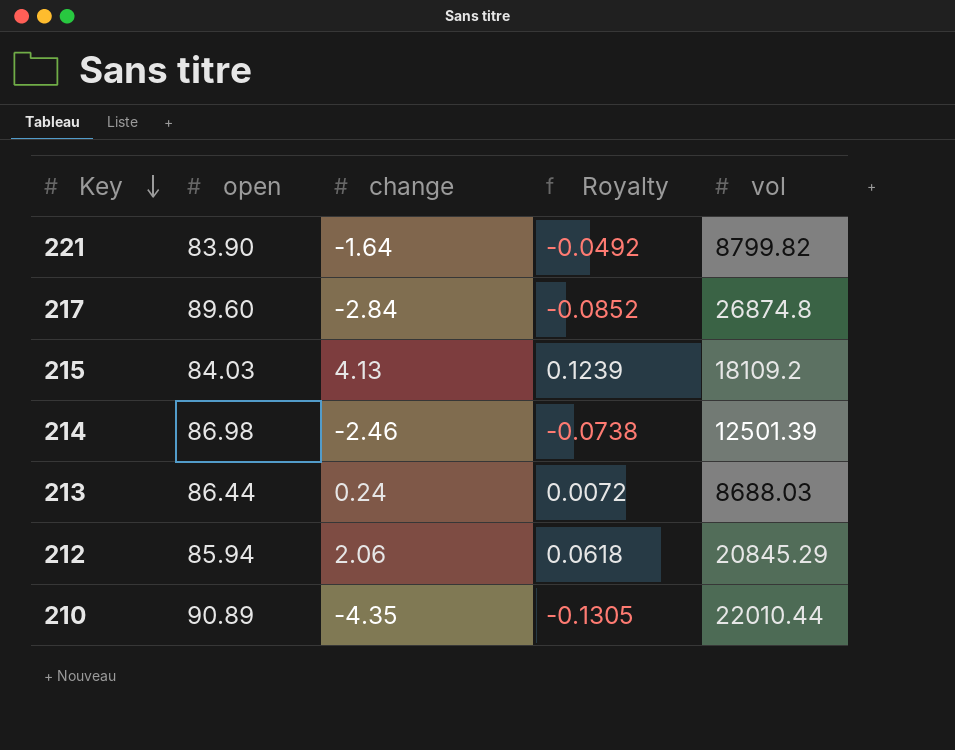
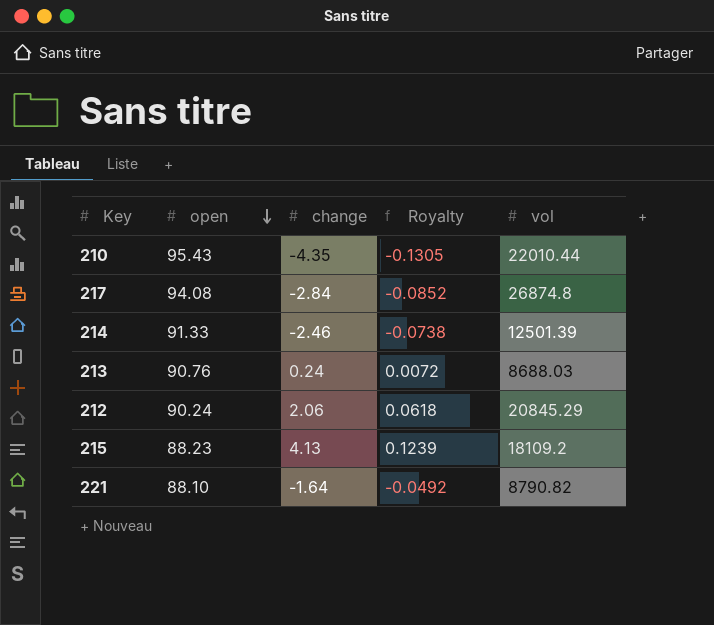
row order: Key descending -> open descending
210 | open: 90.89 -> 95.43
217 | open: 89.60 -> 94.08
214 | open: 86.98 -> 91.33
213 | open: 86.44 -> 90.76
212 | open: 85.94 -> 90.24
215 | open: 84.03 -> 88.23
221 | open: 83.90 -> 88.10
221 | vol: 8799.82 -> 8790.82

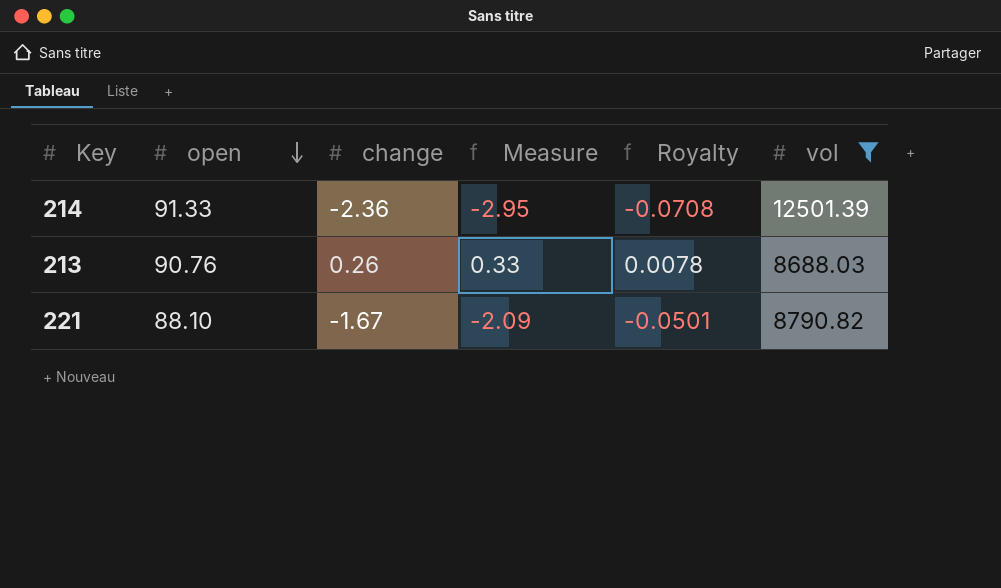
filter: none -> vol <= 12501.39
column Measure | formula: none -> [change] * 1.25
214 | change: -2.46 -> -2.36
214 | Royalty: -0.0738 -> -0.0708
213 | change: 0.24 -> 0.26
213 | Royalty: 0.0072 -> 0.0078
221 | change: -1.64 -> -1.67
221 | Royalty: -0.0492 -> -0.0501

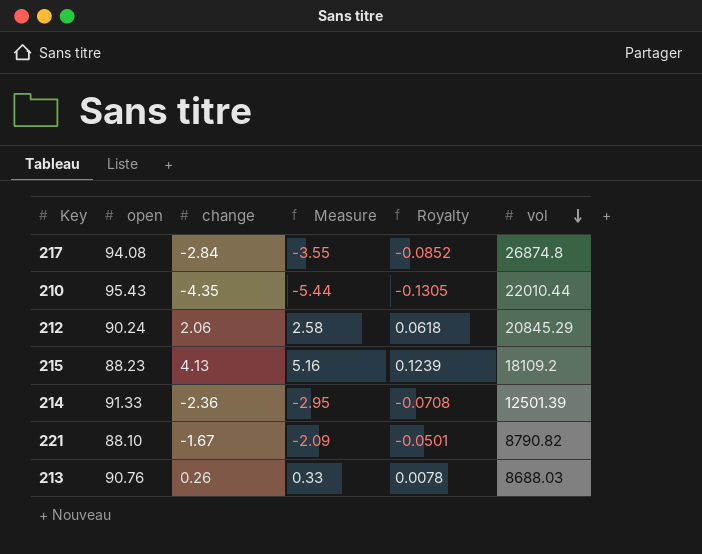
filter: vol <= 12501.39 -> none
row order: open descending -> vol descending

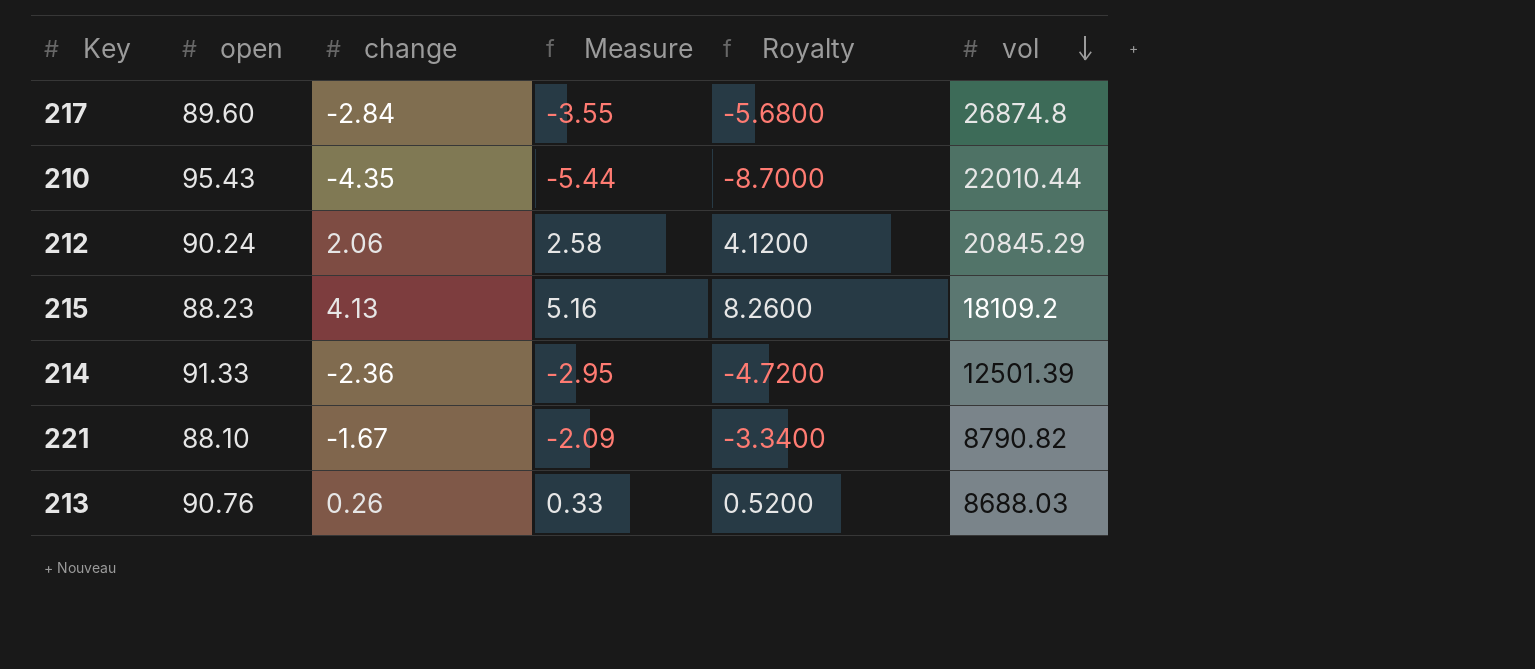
column Royalty | formula: [change] * 0.03 -> [change] * 2
217 | open: 94.08 -> 89.60

